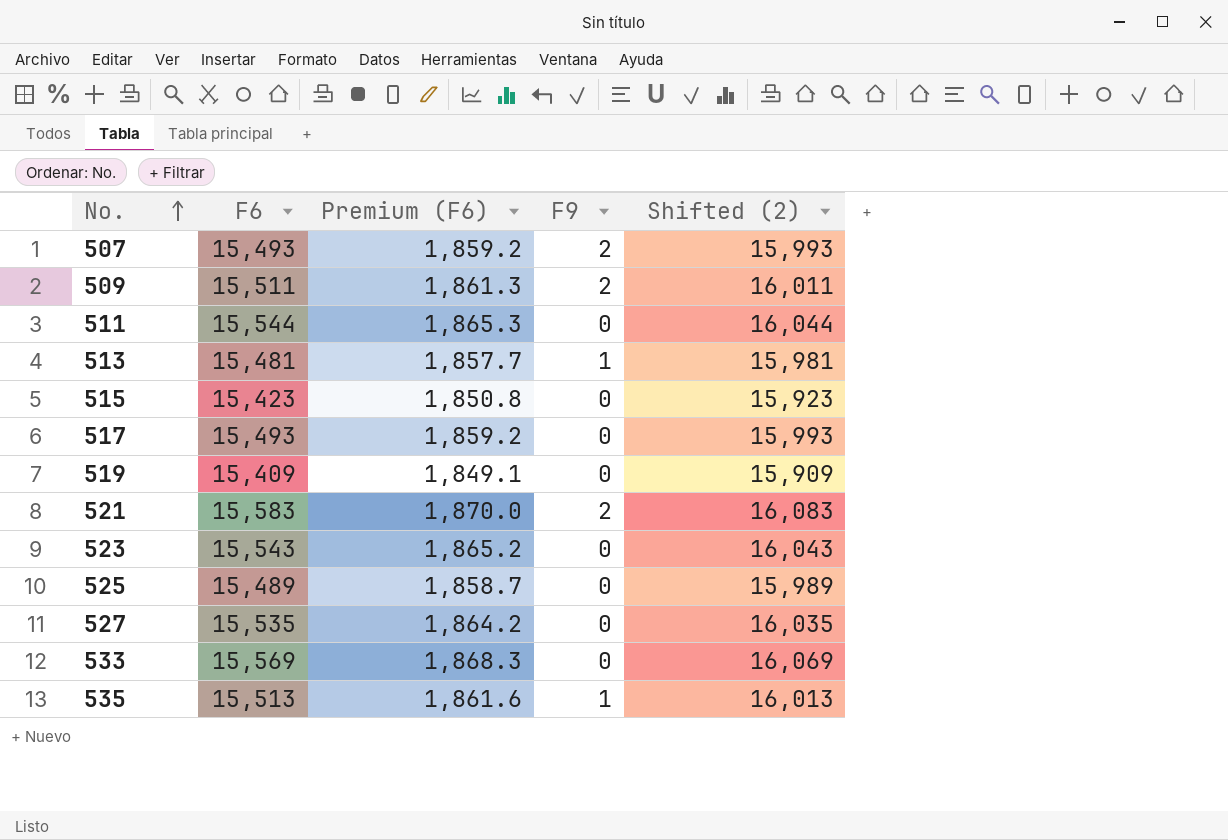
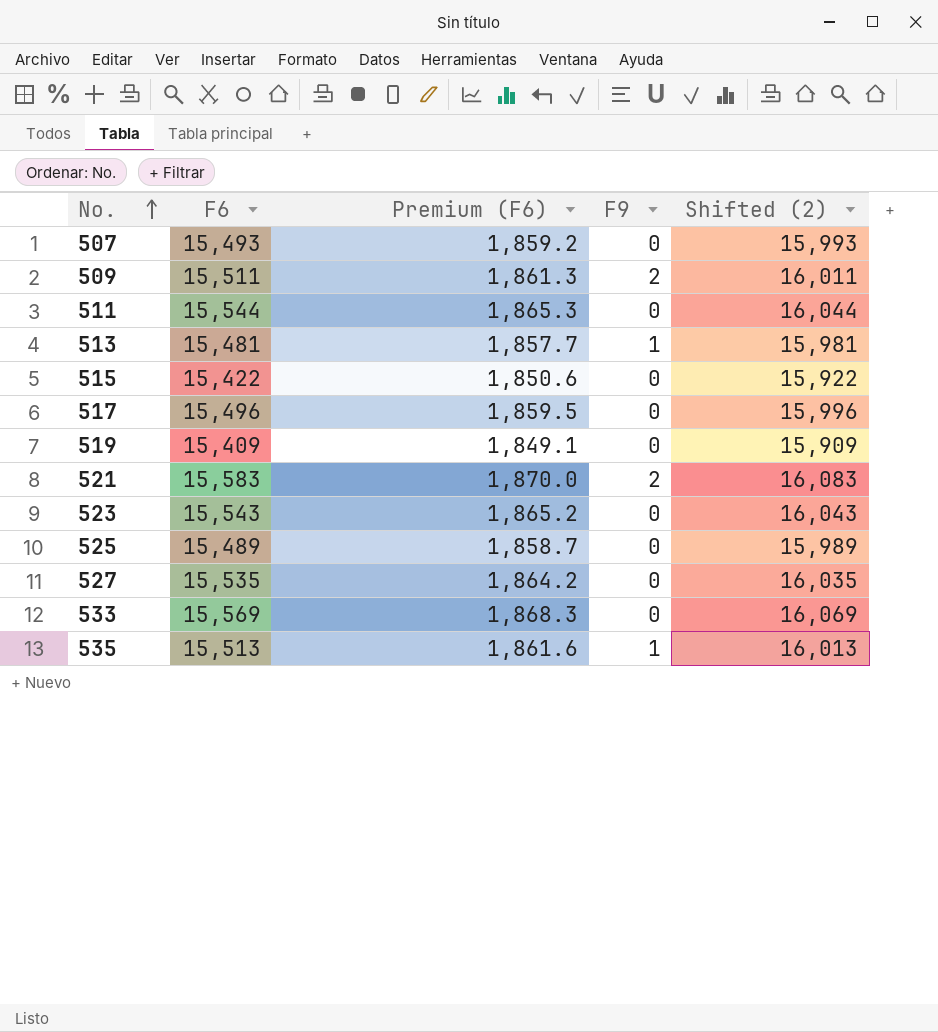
507 | F9: 2 -> 0
515 | F6: 15,423 -> 15,422
515 | Premium (F6): 1,850.8 -> 1,850.6
515 | Shifted (2): 15,923 -> 15,922
517 | F6: 15,493 -> 15,496
517 | Premium (F6): 1,859.2 -> 1,859.5
517 | Shifted (2): 15,993 -> 15,996

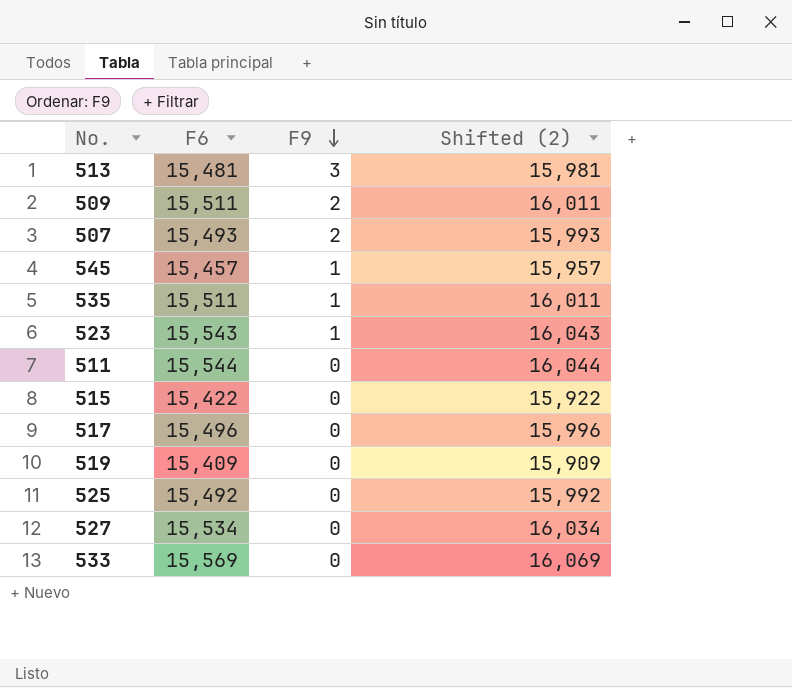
row order: No. ascending -> F9 descending
column Premium (F6) | formula: [F6] * 0.12 -> none
row 521: 15,583 | 1,870.0 | 2 | 16,083 -> none
513 | F9: 1 -> 3
507 | F9: 0 -> 2
row 545: none -> 15,457 | 1 | 15,957
535 | F6: 15,513 -> 15,511
535 | Shifted (2): 16,013 -> 16,011
523 | F9: 0 -> 1
525 | F6: 15,489 -> 15,492
525 | Shifted (2): 15,989 -> 15,992
527 | F6: 15,535 -> 15,534
527 | Shifted (2): 16,035 -> 16,034

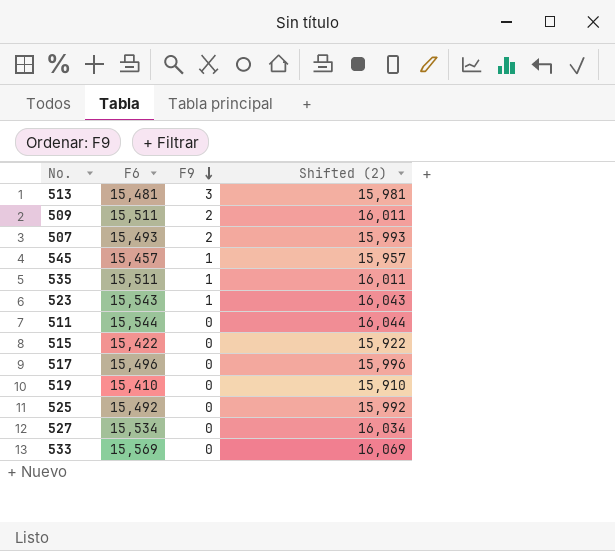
519 | F6: 15,409 -> 15,410
519 | Shifted (2): 15,909 -> 15,910

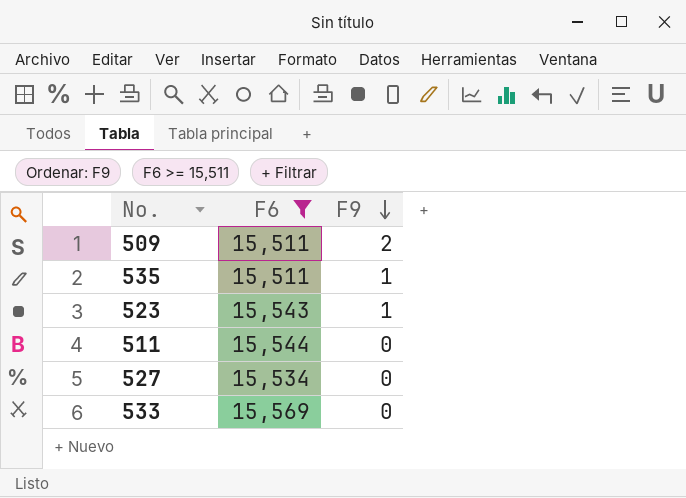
filter: none -> F6 >= 15,511
column Shifted (2) | formula: [F6] + 500 -> none

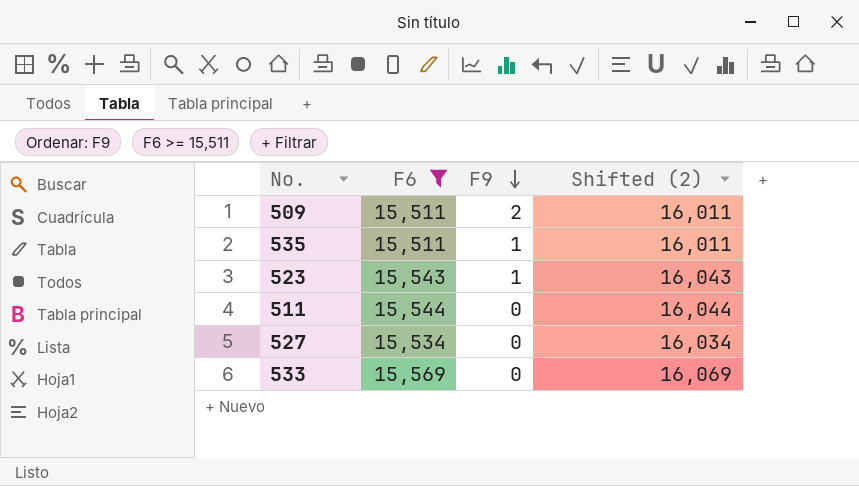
column Shifted (2) | formula: none -> [F6] + 500

